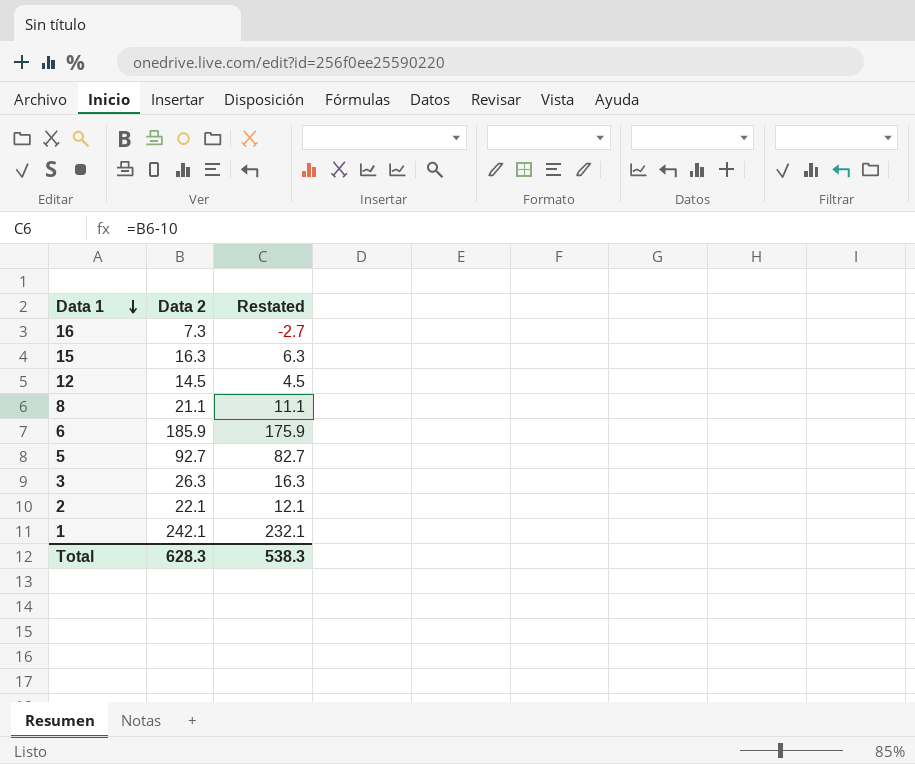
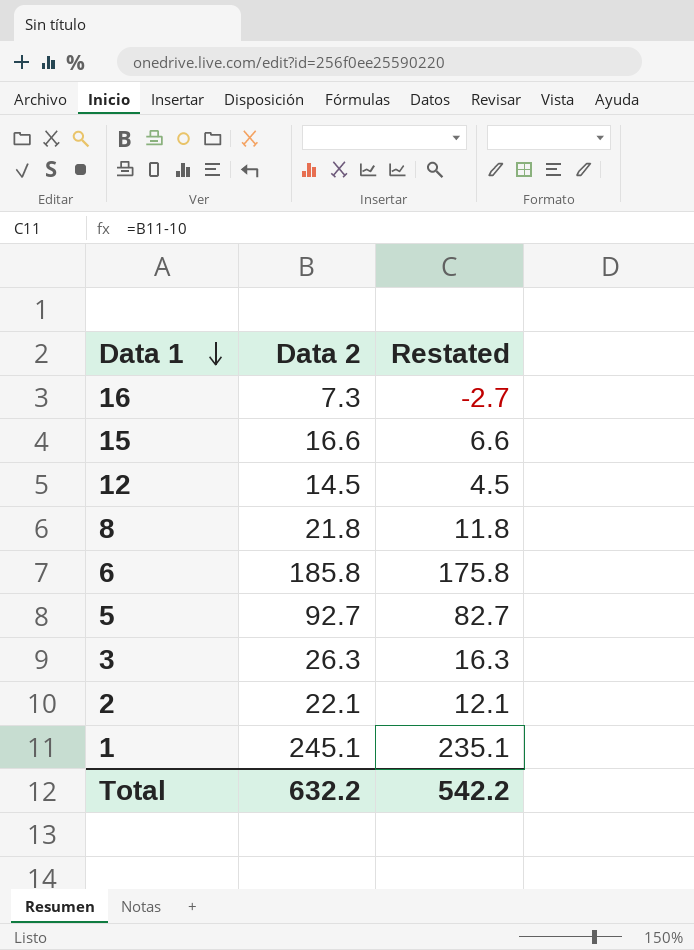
15 | Data 2: 16.3 -> 16.6
15 | Restated: 6.3 -> 6.6
8 | Data 2: 21.1 -> 21.8
8 | Restated: 11.1 -> 11.8
6 | Data 2: 185.9 -> 185.8
6 | Restated: 175.9 -> 175.8
1 | Data 2: 242.1 -> 245.1
1 | Restated: 232.1 -> 235.1
Total | Data 2: 628.3 -> 632.2
Total | Restated: 538.3 -> 542.2

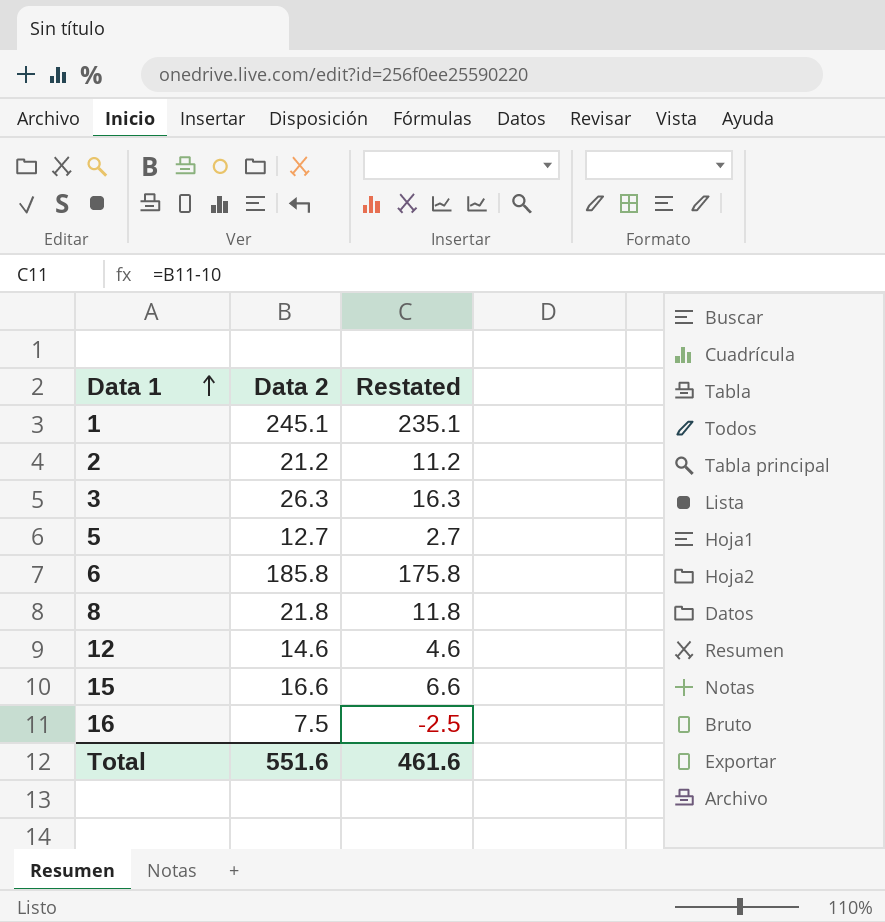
row order: Data 1 descending -> Data 1 ascending
2 | Data 2: 22.1 -> 21.2
2 | Restated: 12.1 -> 11.2
5 | Data 2: 92.7 -> 12.7
5 | Restated: 82.7 -> 2.7
12 | Data 2: 14.5 -> 14.6
12 | Restated: 4.5 -> 4.6
16 | Data 2: 7.3 -> 7.5
16 | Restated: -2.7 -> -2.5
Total | Data 2: 632.2 -> 551.6
Total | Restated: 542.2 -> 461.6

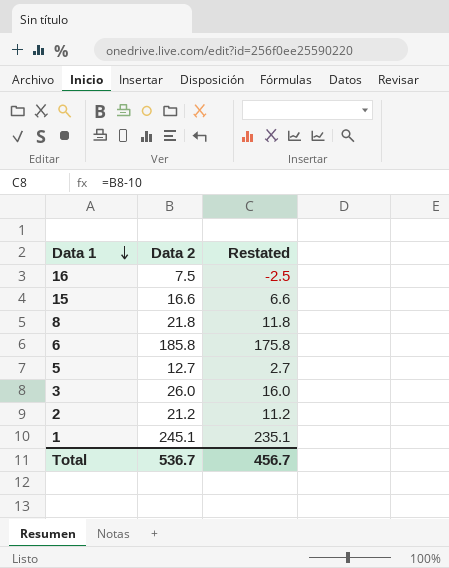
row order: Data 1 ascending -> Data 1 descending
row 12: 14.6 | 4.6 -> none
3 | Data 2: 26.3 -> 26.0
3 | Restated: 16.3 -> 16.0
Total | Data 2: 551.6 -> 536.7
Total | Restated: 461.6 -> 456.7

